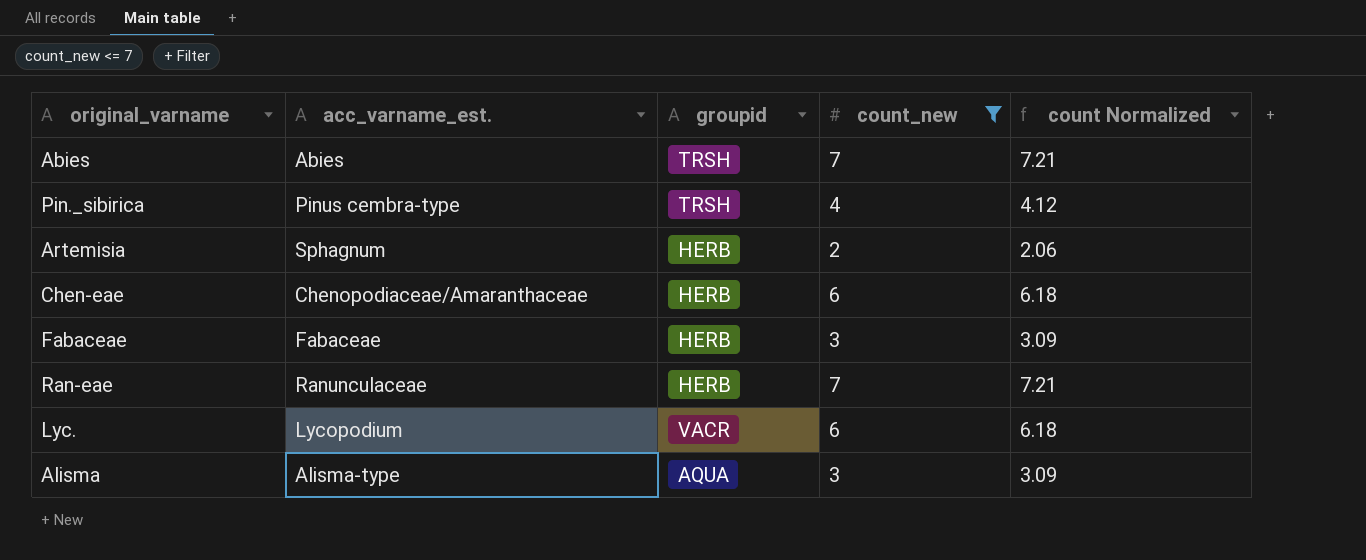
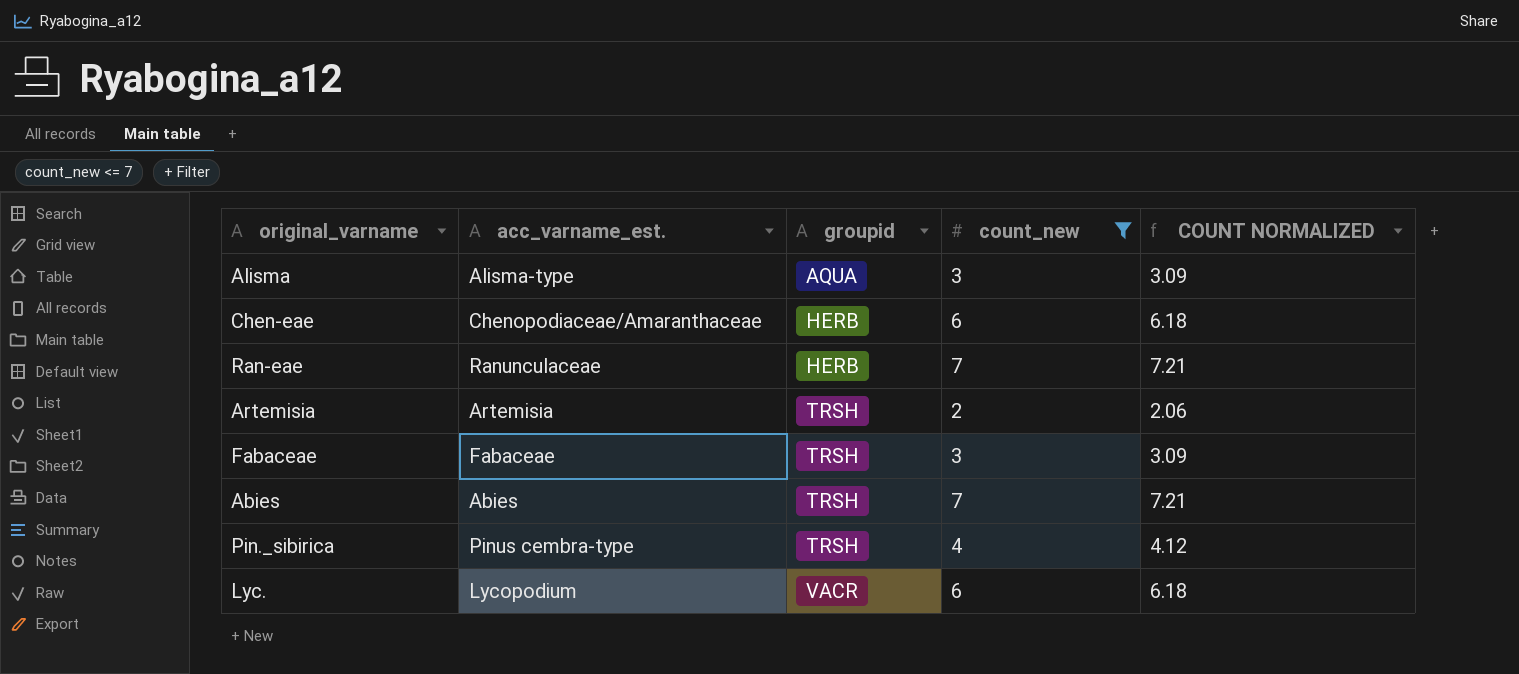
row order: none -> groupid ascending
column name: count Normalized -> COUNT NORMALIZED
Artemisia | acc_varname_est.: Sphagnum -> Artemisia
Artemisia | groupid: HERB -> TRSH
Fabaceae | groupid: HERB -> TRSH

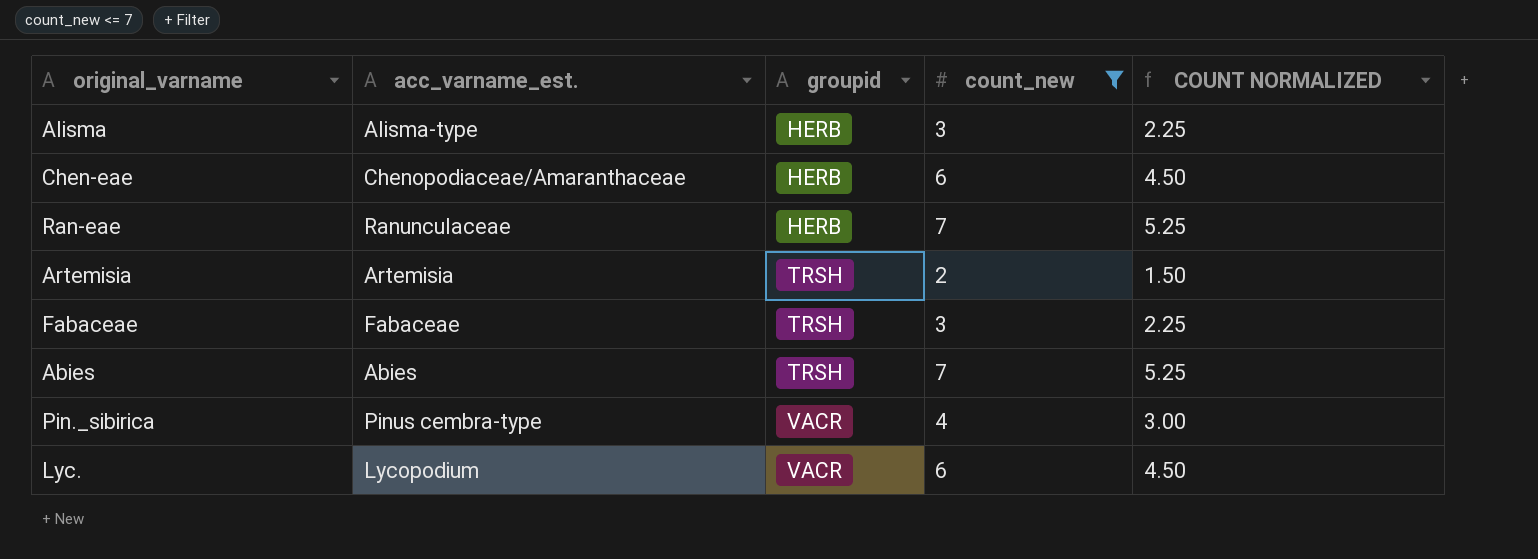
column COUNT NORMALIZED | formula: [count_new] * 1.03 -> [count_new] * 0.75
Alisma | groupid: AQUA -> HERB
Pin._sibirica | groupid: TRSH -> VACR

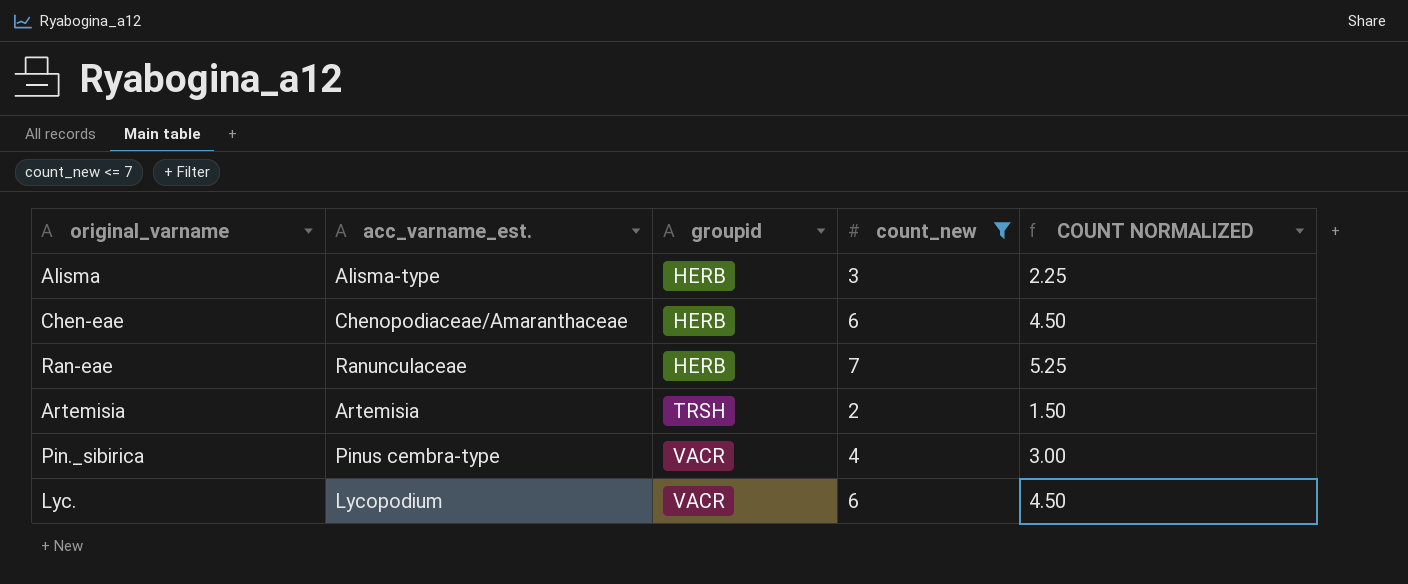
row Fabaceae: Fabaceae | TRSH | 3 | 2.25 -> none
row Abies: Abies | TRSH | 7 | 5.25 -> none

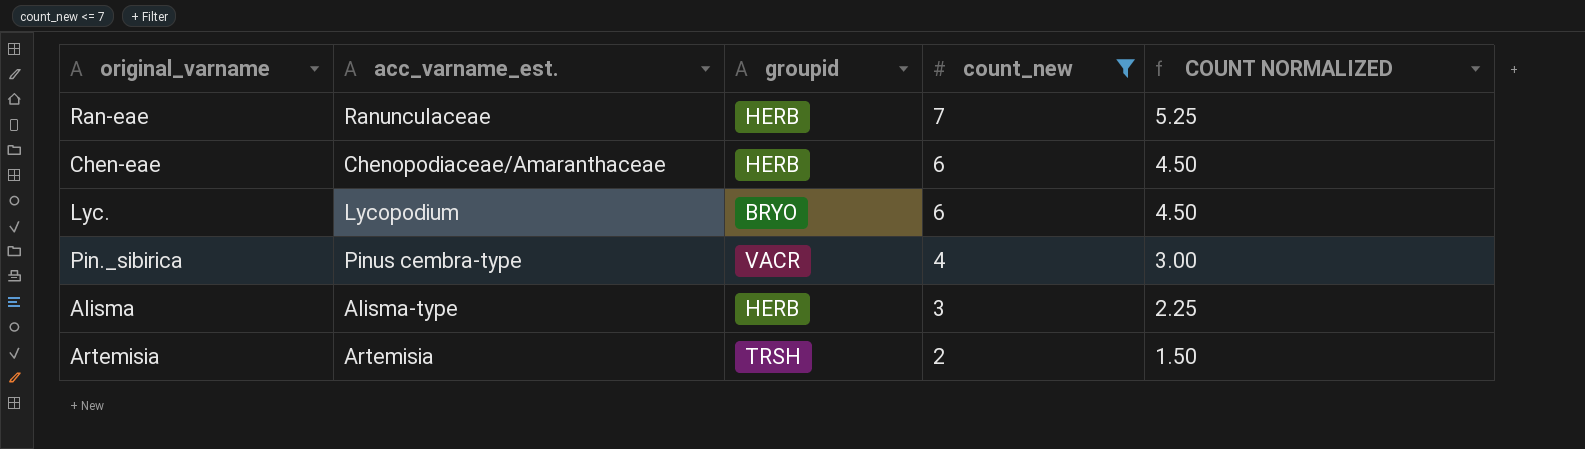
row order: groupid ascending -> count_new descending
Lyc. | groupid: VACR -> BRYO

